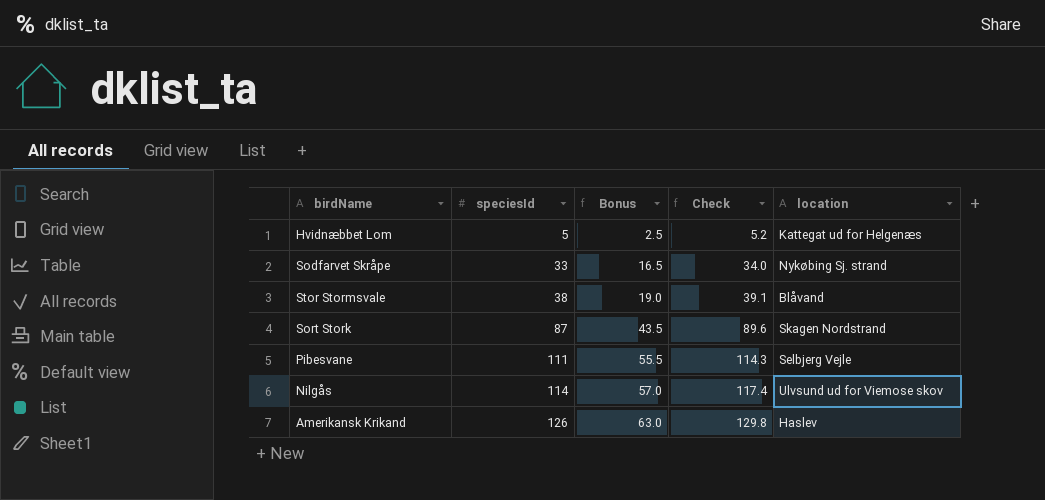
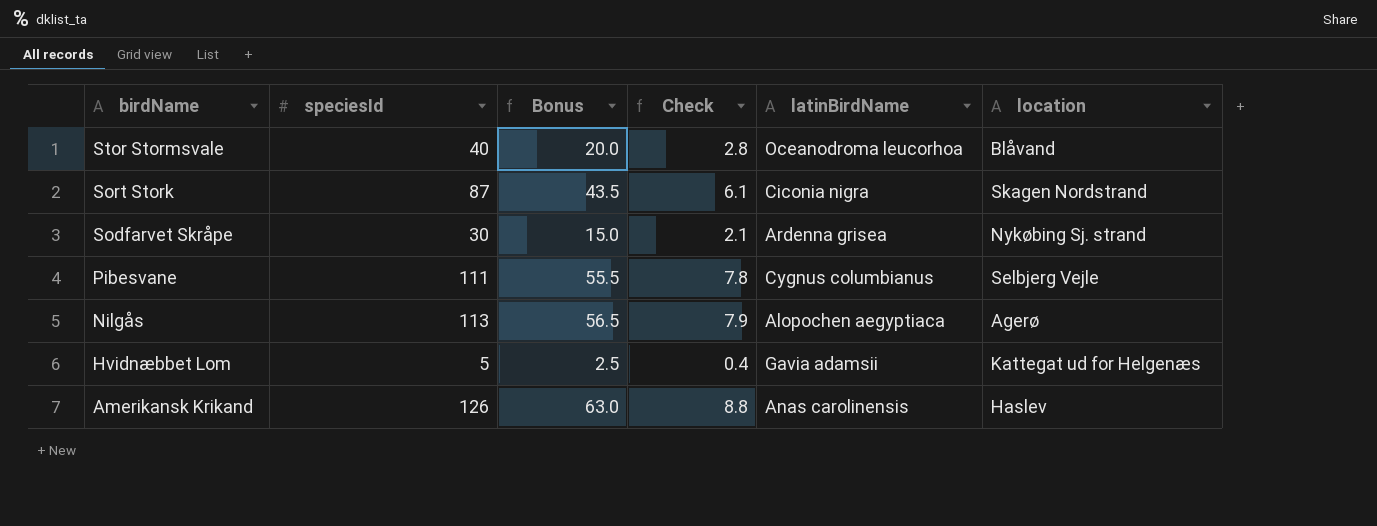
row order: speciesId ascending -> birdName descending
column Check | formula: [speciesId] * 1.03 -> [speciesId] * 0.07
column latinBirdName | position: none -> 5
Stor Stormsvale | speciesId: 38 -> 40
Stor Stormsvale | Bonus: 19.0 -> 20.0
Sodfarvet Skråpe | speciesId: 33 -> 30
Sodfarvet Skråpe | Bonus: 16.5 -> 15.0
Nilgås | speciesId: 114 -> 113
Nilgås | Bonus: 57.0 -> 56.5
Nilgås | location: Ulvsund ud for Viemose skov -> Agerø

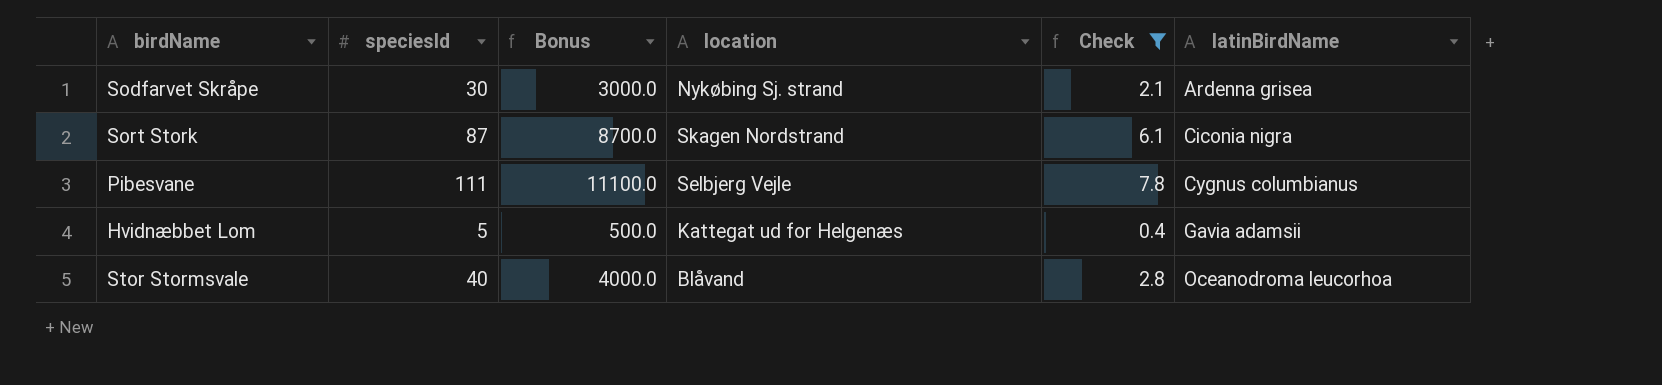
filter: none -> Check <= 7.8
row order: birdName descending -> latinBirdName ascending
column Bonus | formula: [speciesId] * 0.5 -> [speciesId] * 100
column location | position: 6 -> 4

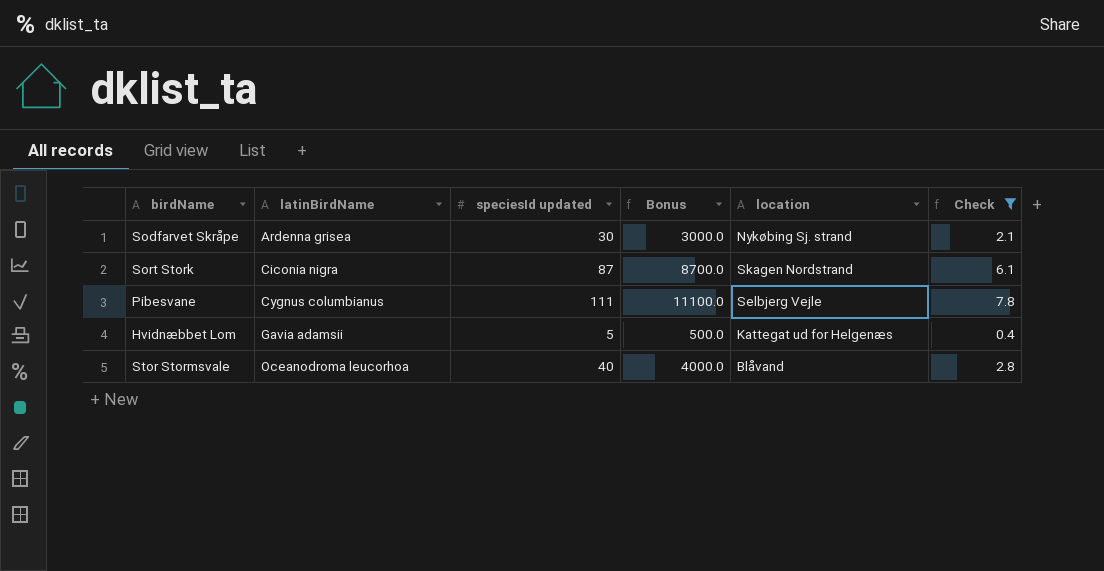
column latinBirdName | position: 6 -> 2
column name: speciesId -> speciesId updated

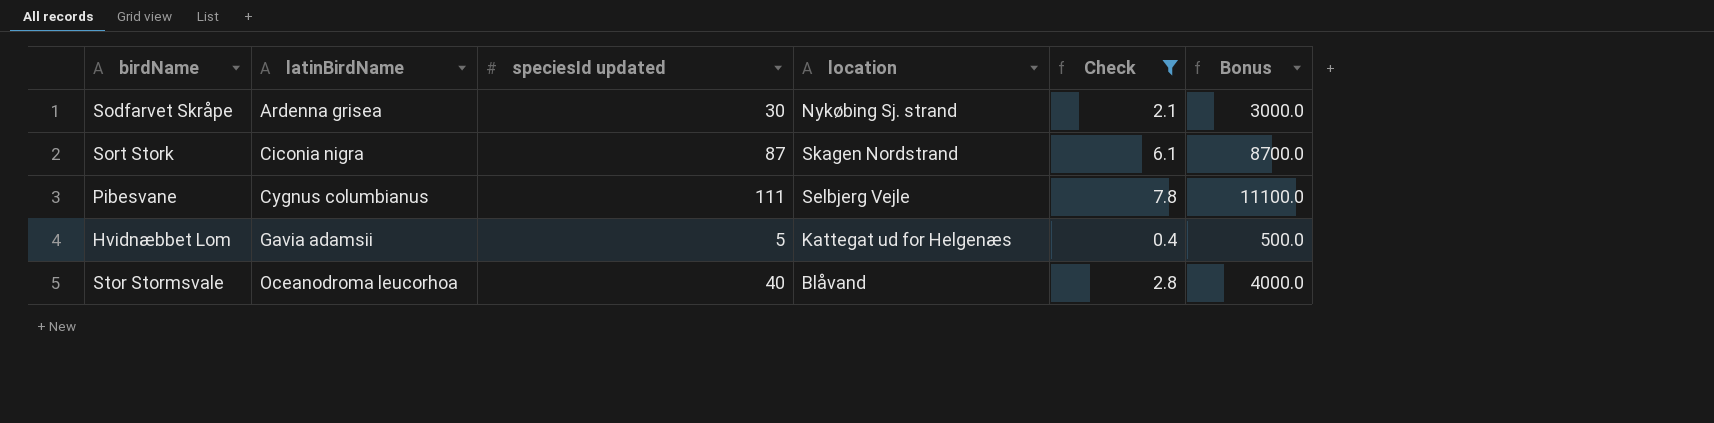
column Bonus | position: 4 -> 6

